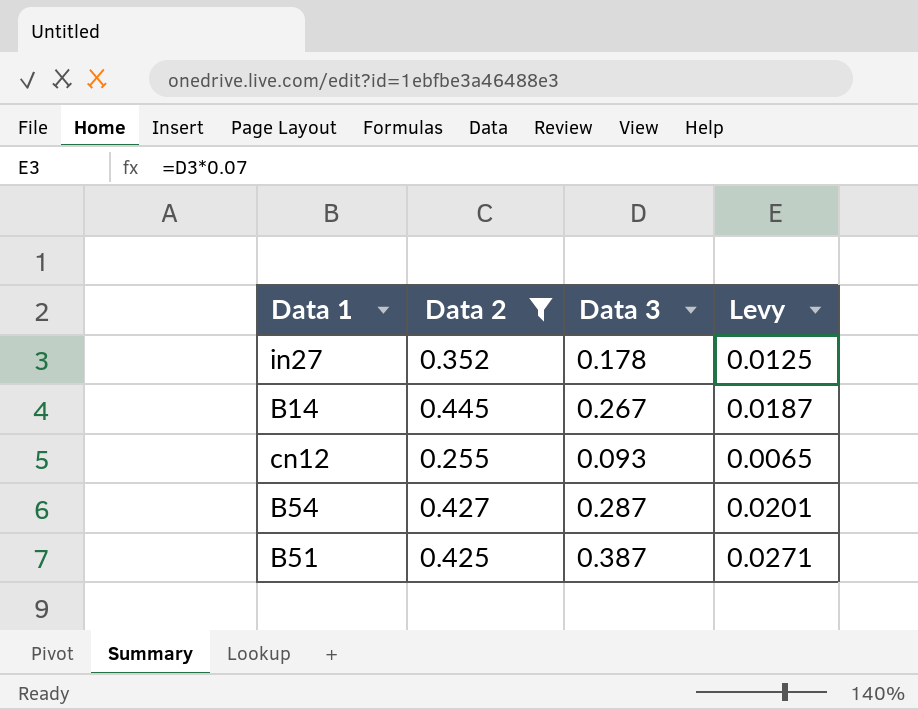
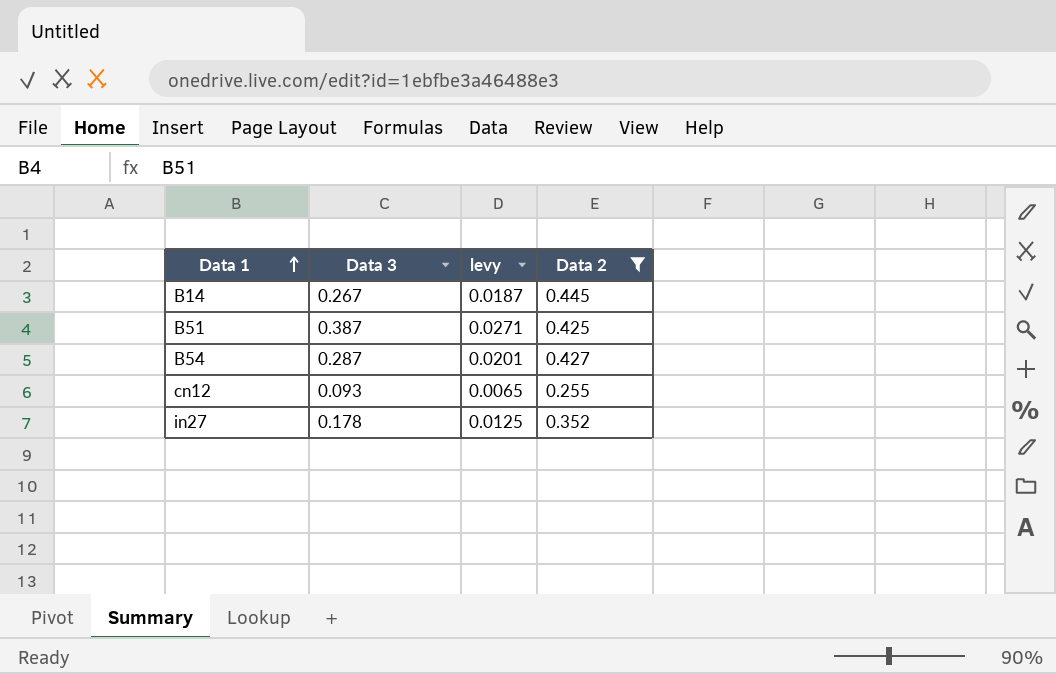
row order: none -> Data 1 ascending
column name: Levy -> levy
column Data 2 | position: 2 -> 4

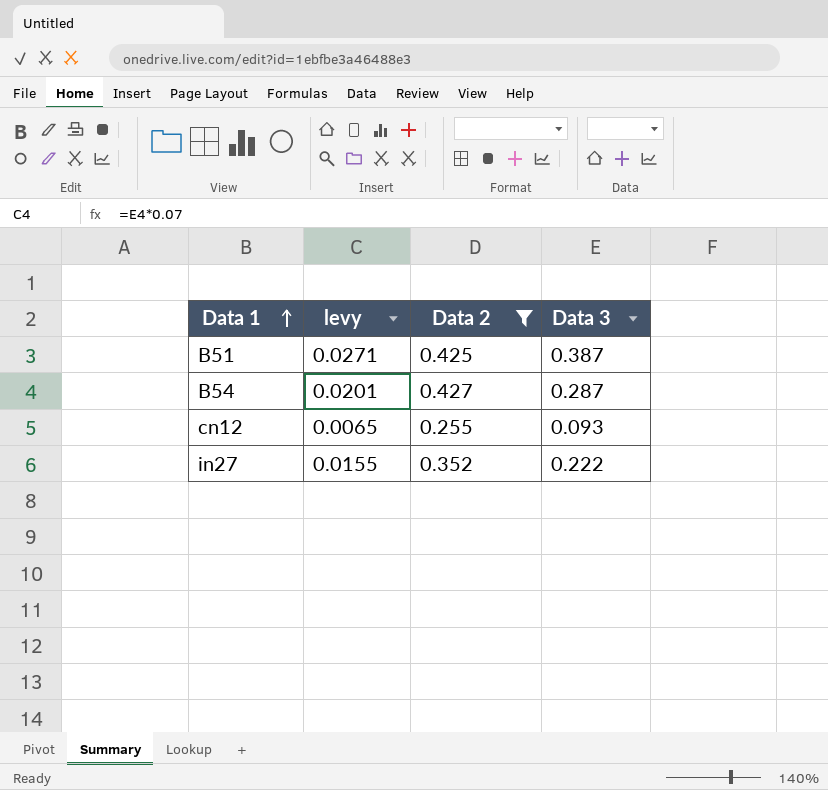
column Data 3 | position: 2 -> 4
row B14: 0.267 | 0.0187 | 0.445 -> none
in27 | levy: 0.0125 -> 0.0155
in27 | Data 3: 0.178 -> 0.222

